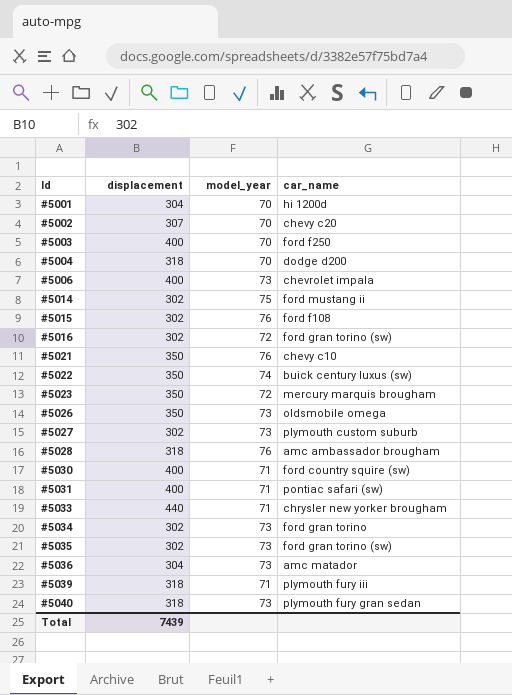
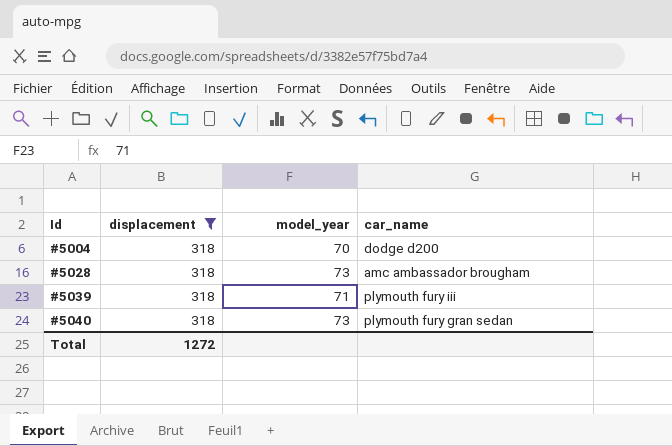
filter: none -> displacement = 318
#5028 | model_year: 76 -> 73
Total | displacement: 7439 -> 1272

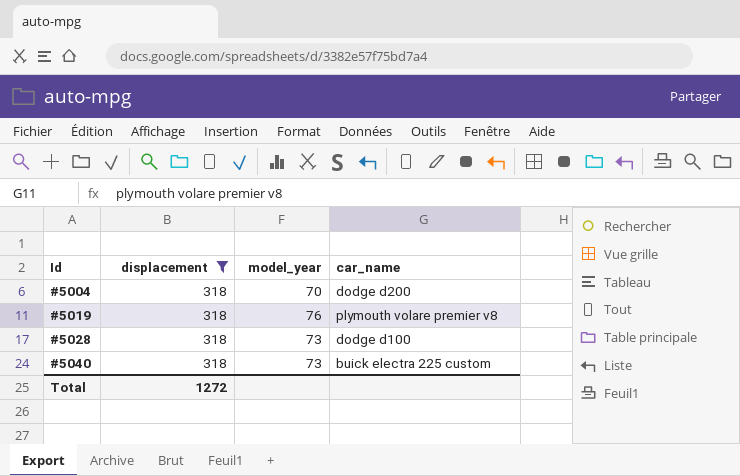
row #5039: 318 | 71 | plymouth fury iii -> none
row #5019: none -> 318 | 76 | plymouth volare premier v8
#5028 | car_name: amc ambassador brougham -> dodge d100
#5040 | car_name: plymouth fury gran sedan -> buick electra 225 custom

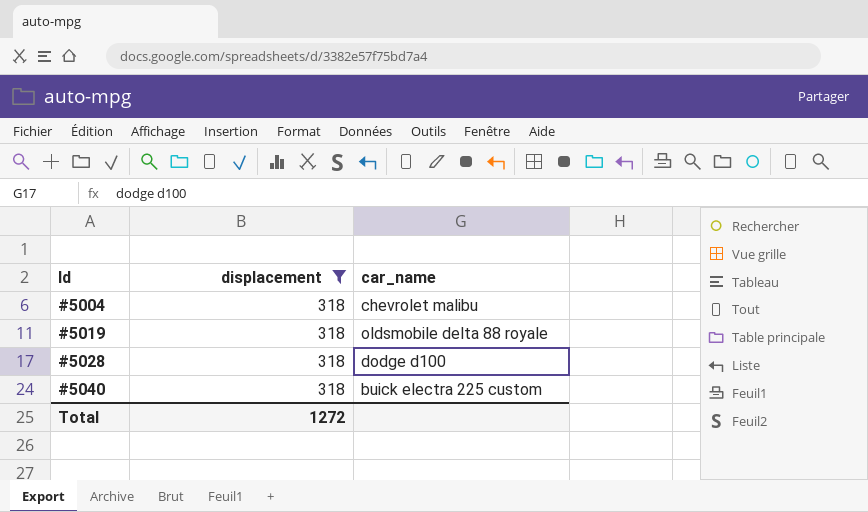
column model_year | position: 3 -> none
#5004 | car_name: dodge d200 -> chevrolet malibu
#5019 | car_name: plymouth volare premier v8 -> oldsmobile delta 88 royale

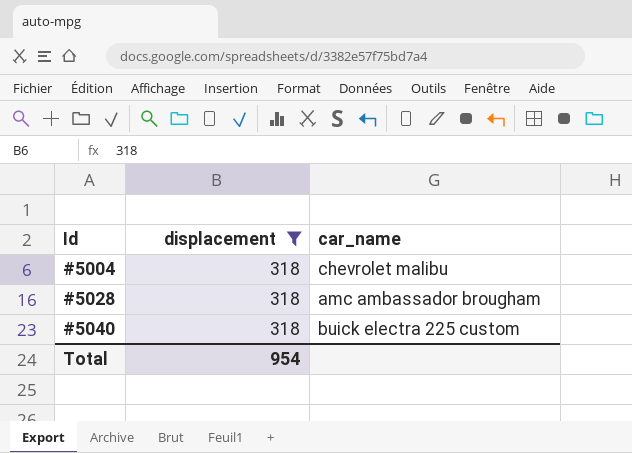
row #5019: 318 | oldsmobile delta 88 royale -> none
#5028 | car_name: dodge d100 -> amc ambassador brougham
Total | displacement: 1272 -> 954

